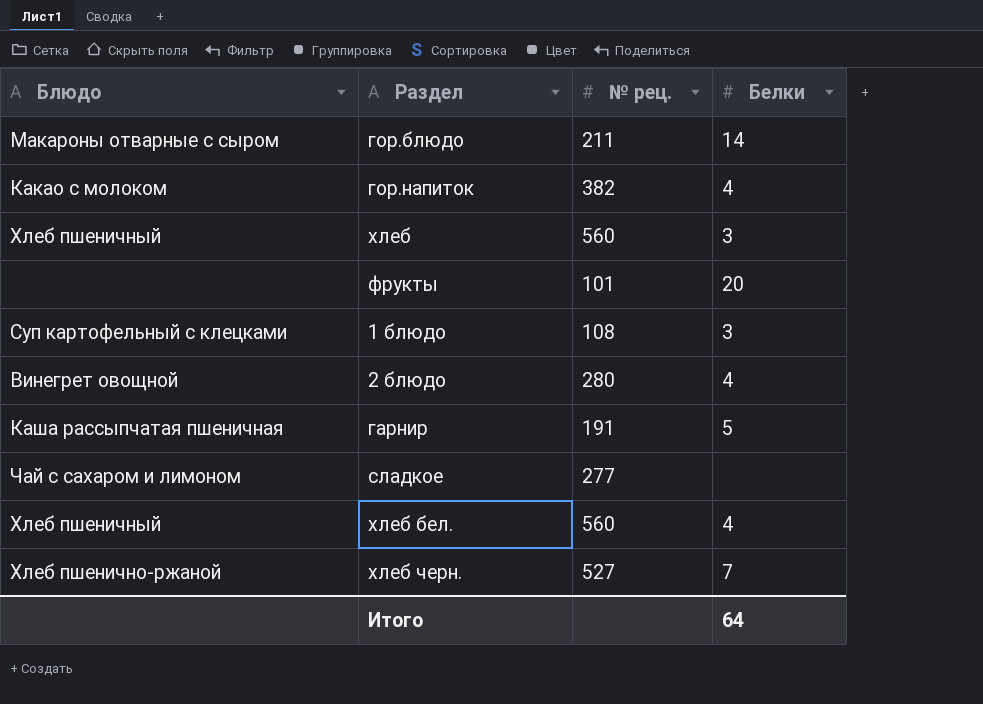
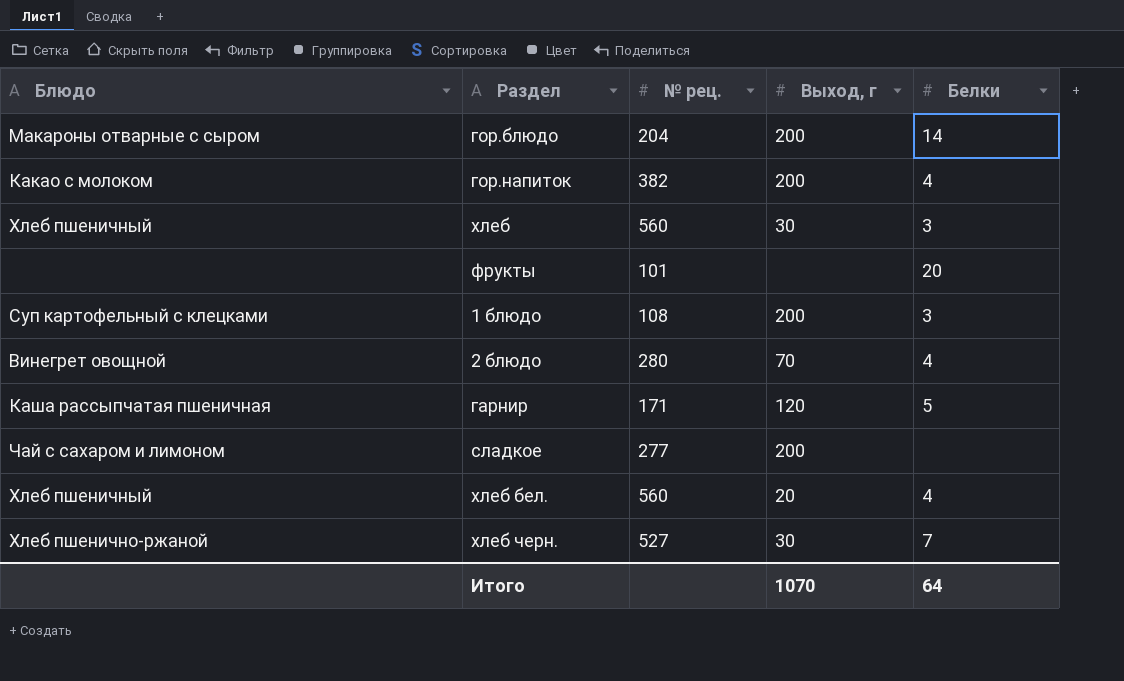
column Выход, г | position: none -> 4
гор.блюдо | № рец.: 211 -> 204
гарнир | № рец.: 191 -> 171

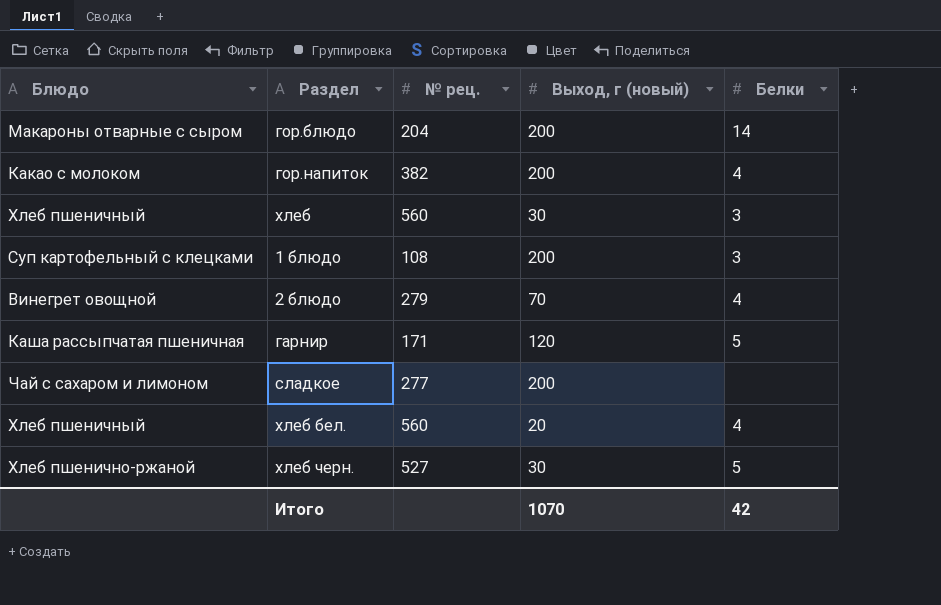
column name: Выход, г -> Выход, г (новый)
row фрукты: none | 101 | none | 20 -> none
2 блюдо | № рец.: 280 -> 279
хлеб черн. | Белки: 7 -> 5
Итого | Белки: 64 -> 42

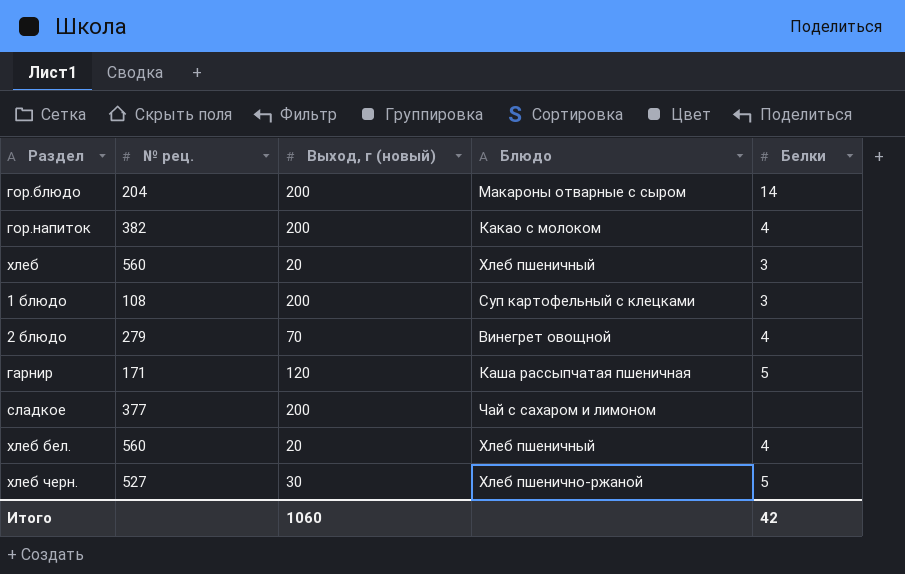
column Блюдо | position: 1 -> 4
хлеб | Выход, г (новый): 30 -> 20
сладкое | № рец.: 277 -> 377
Итого | Выход, г (новый): 1070 -> 1060

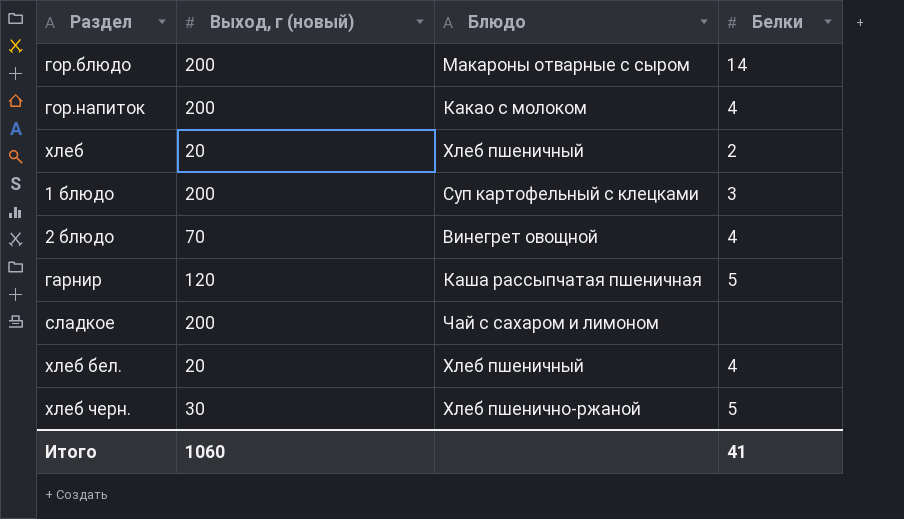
column № рец. | position: 2 -> none
хлеб | Белки: 3 -> 2
Итого | Белки: 42 -> 41

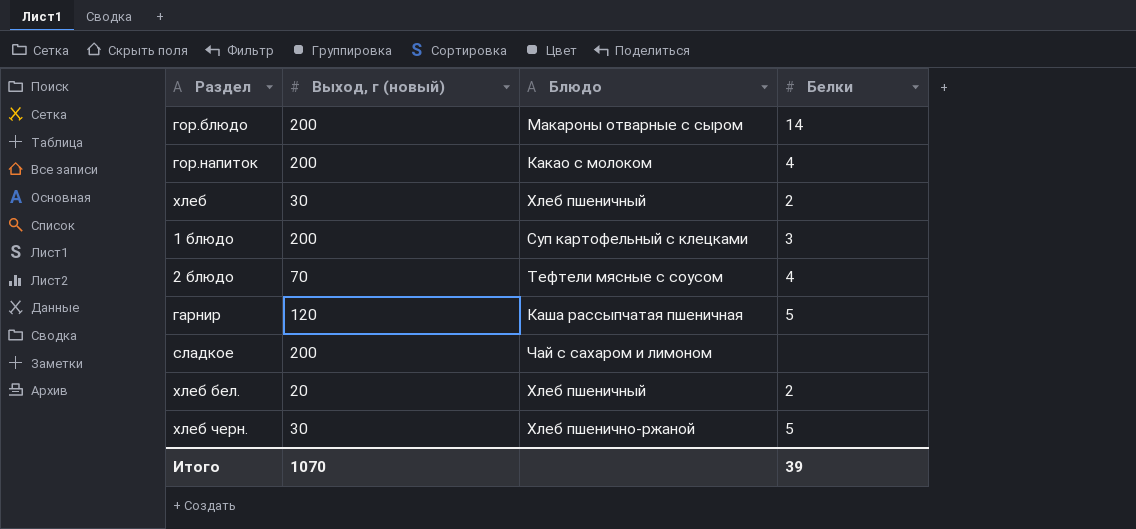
хлеб | Выход, г (новый): 20 -> 30
2 блюдо | Блюдо: Винегрет овощной -> Тефтели мясные с соусом
хлеб бел. | Белки: 4 -> 2
Итого | Выход, г (новый): 1060 -> 1070
Итого | Белки: 41 -> 39

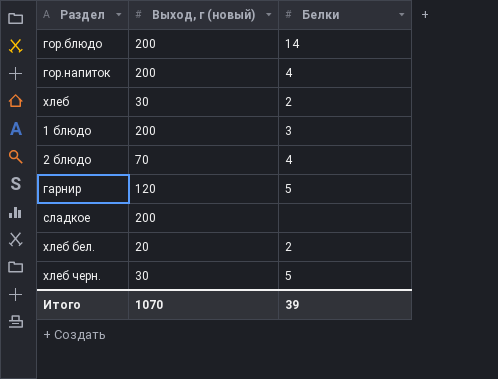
column Блюдо | position: 3 -> none

